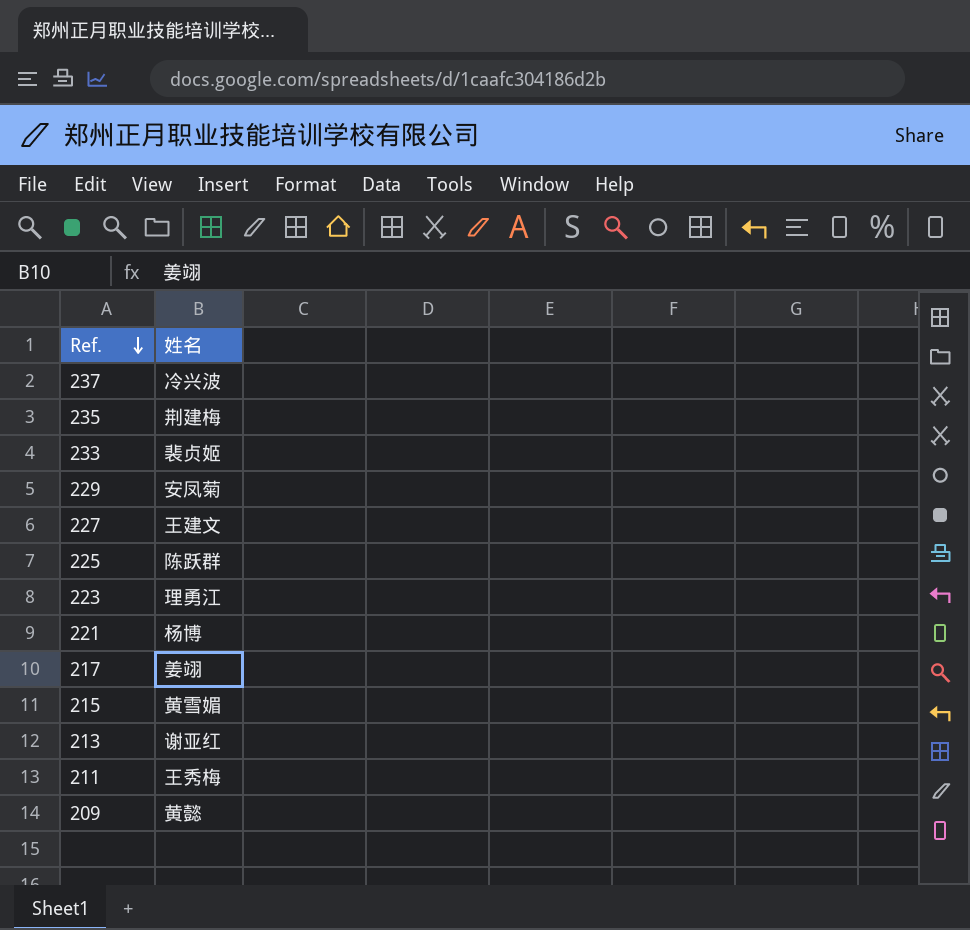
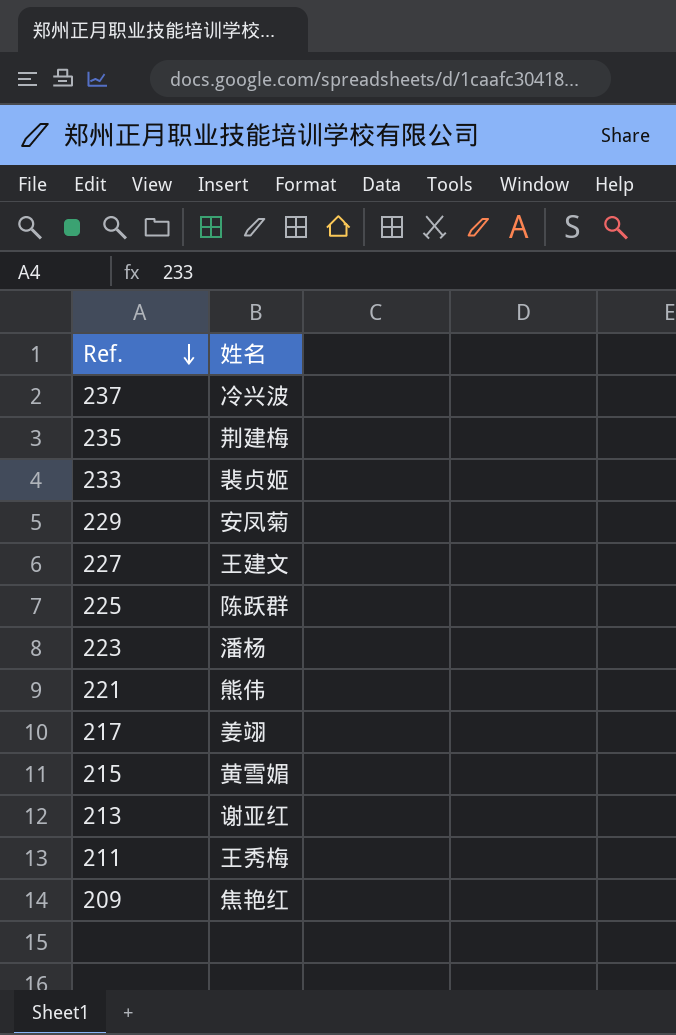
223 | 姓名: 理勇江 -> 潘杨
221 | 姓名: 杨博 -> 熊伟
209 | 姓名: 黄懿 -> 焦艳红

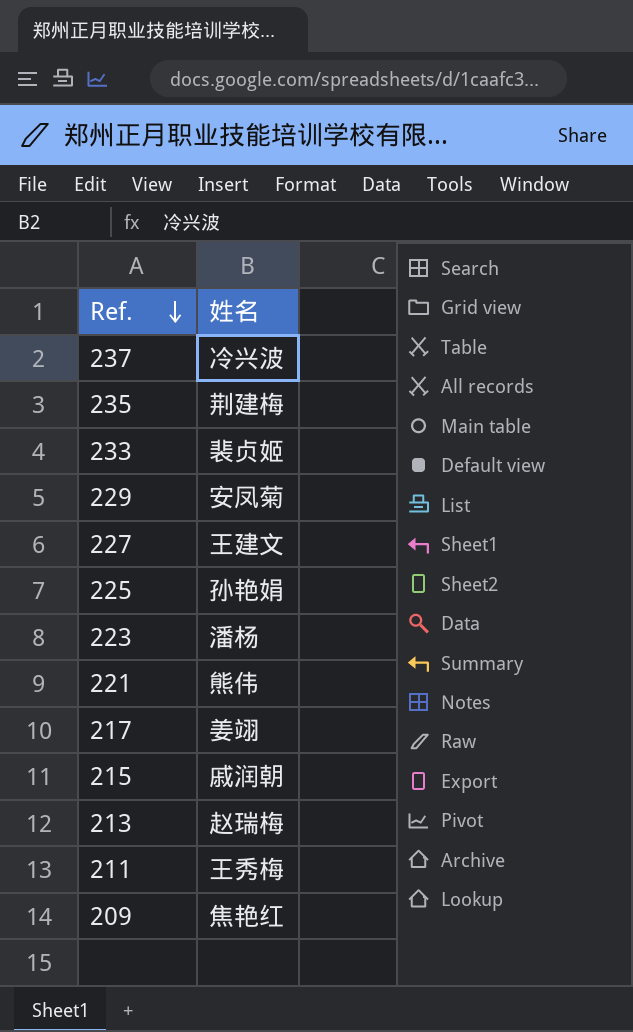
225 | 姓名: 陈跃群 -> 孙艳娟
215 | 姓名: 黄雪媚 -> 戚润朝
213 | 姓名: 谢亚红 -> 赵瑞梅

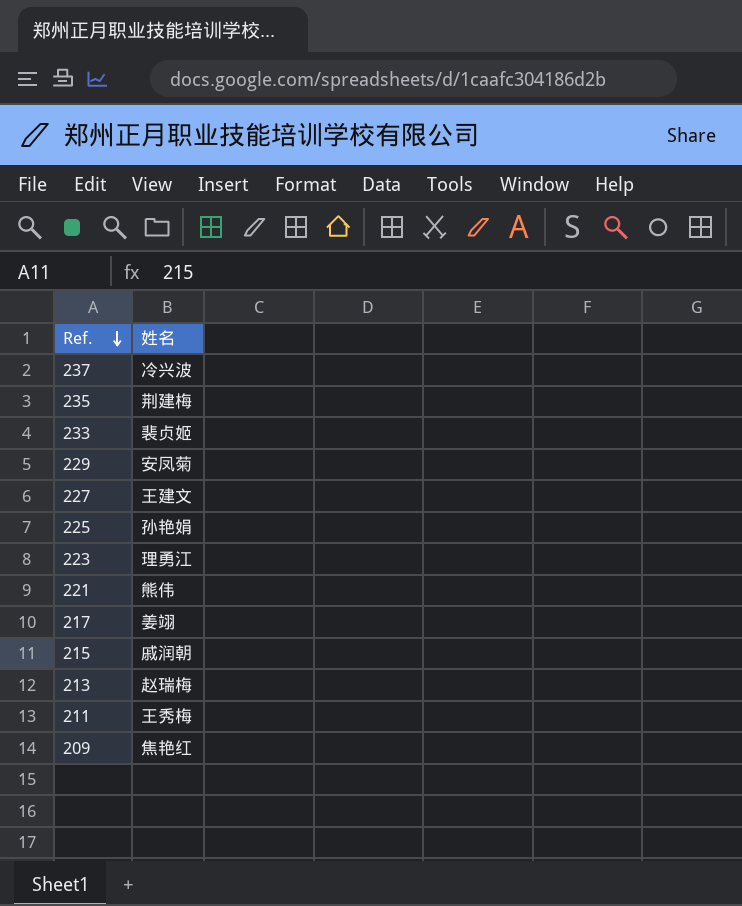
223 | 姓名: 潘杨 -> 理勇江

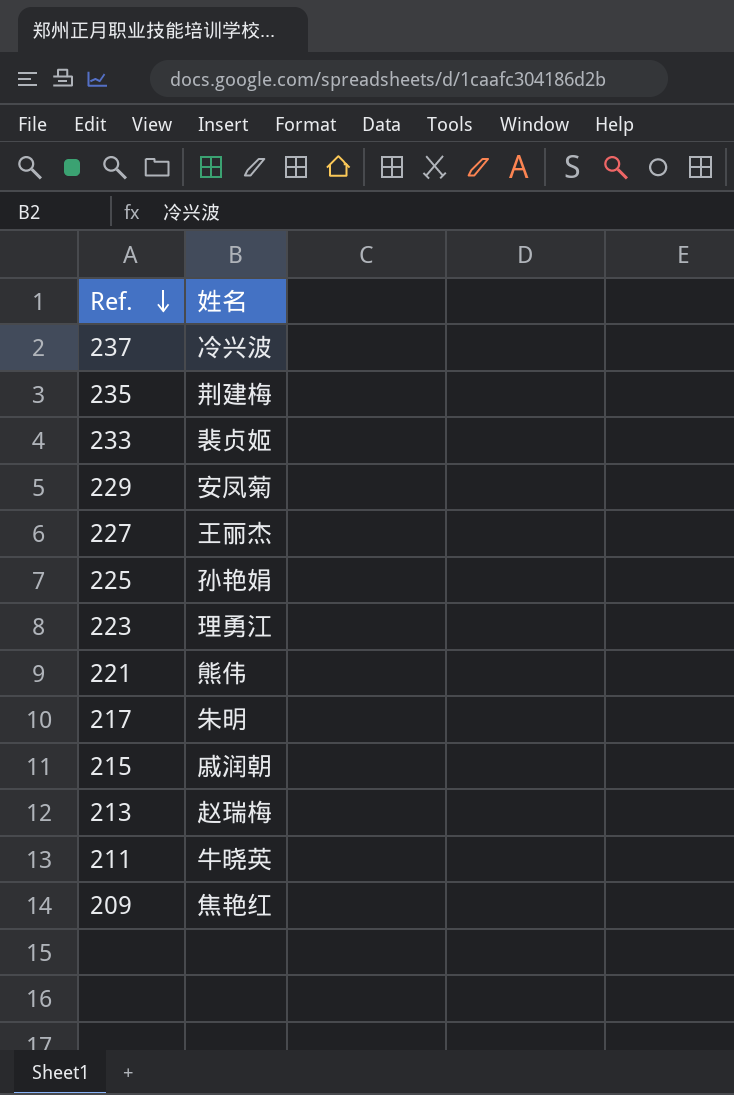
227 | 姓名: 王建文 -> 王丽杰
217 | 姓名: 姜翊 -> 朱明
211 | 姓名: 王秀梅 -> 牛晓英

